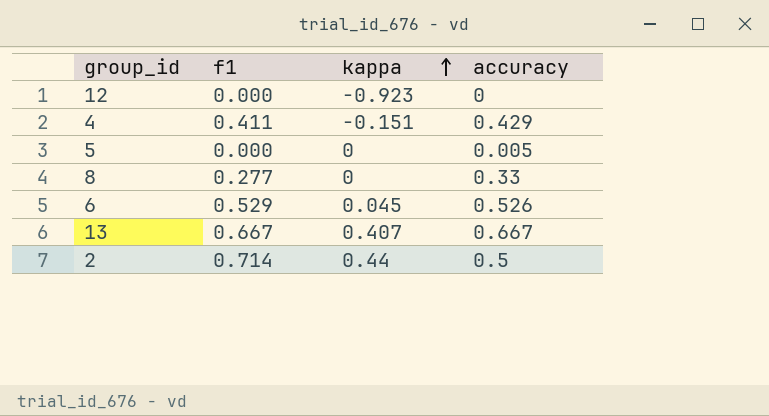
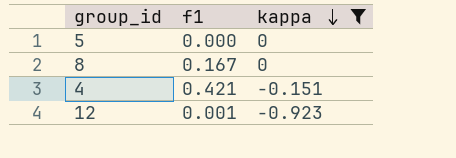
filter: none -> kappa <= 0
row order: kappa ascending -> kappa descending
column accuracy | position: 4 -> none
8 | f1: 0.277 -> 0.167
4 | f1: 0.411 -> 0.421
12 | f1: 0.000 -> 0.001

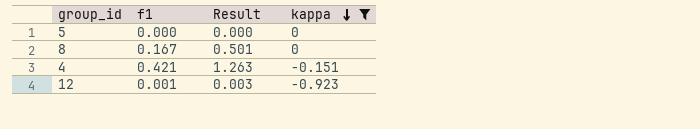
column Result | formula: none -> [f1] * 3

